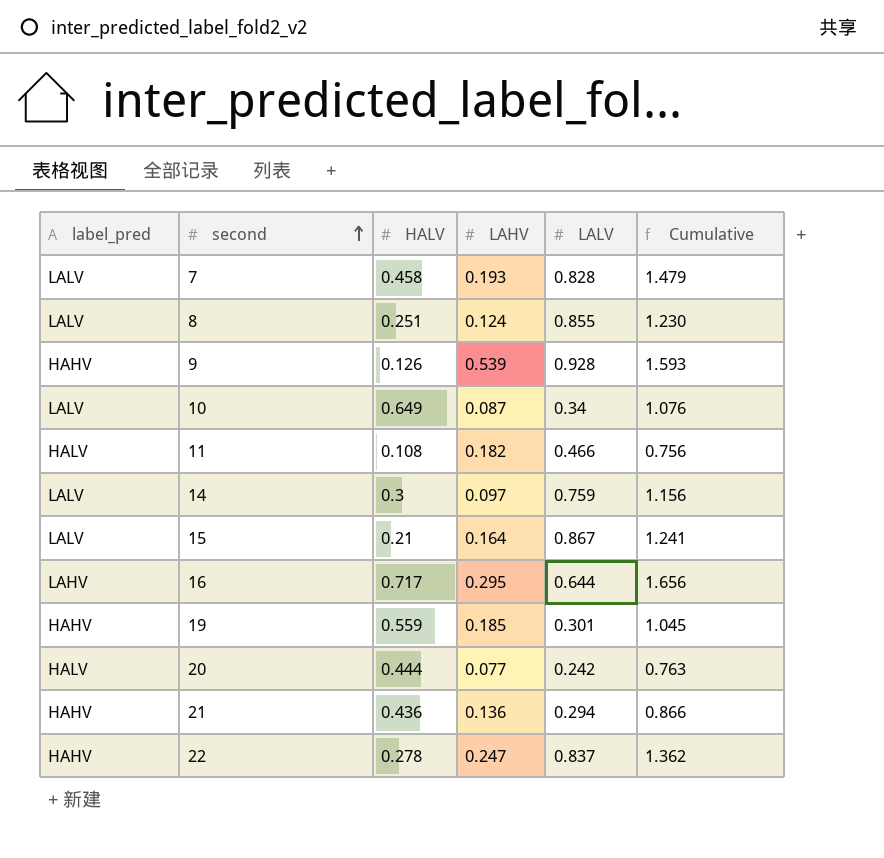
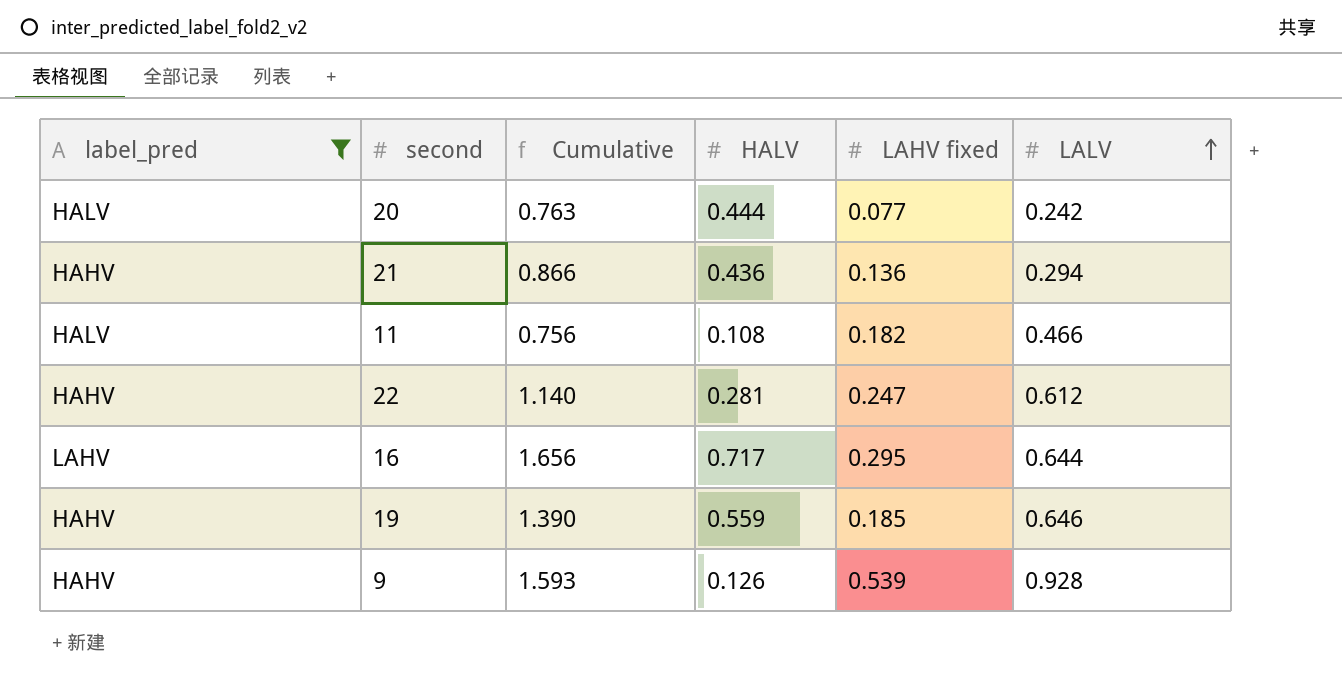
filter: none -> label_pred != LALV
row order: second ascending -> LALV ascending
column Cumulative | position: 6 -> 3
column name: LAHV -> LAHV fixed
22 | Cumulative: 1.362 -> 1.140
22 | HALV: 0.278 -> 0.281
22 | LALV: 0.837 -> 0.612
19 | Cumulative: 1.045 -> 1.390
19 | LALV: 0.301 -> 0.646

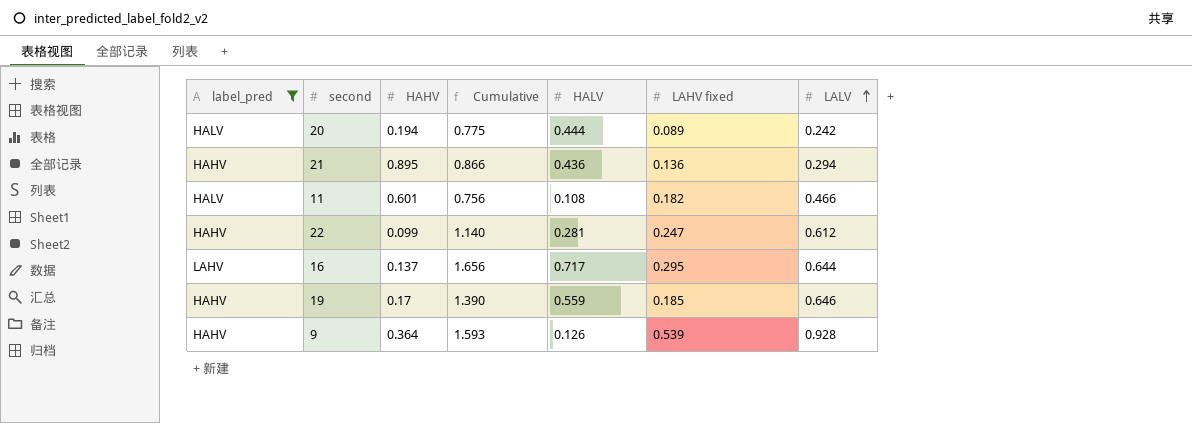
column HAHV | position: none -> 3
20 | Cumulative: 0.763 -> 0.775
20 | LAHV fixed: 0.077 -> 0.089

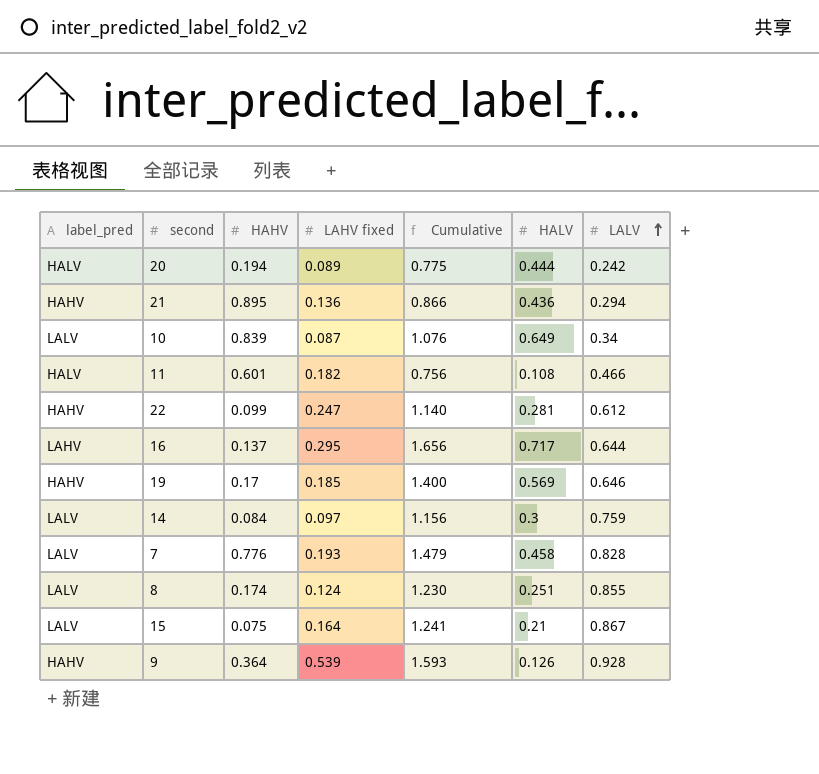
filter: label_pred != LALV -> none
column LAHV fixed | position: 6 -> 4
19 | Cumulative: 1.390 -> 1.400
19 | HALV: 0.559 -> 0.569

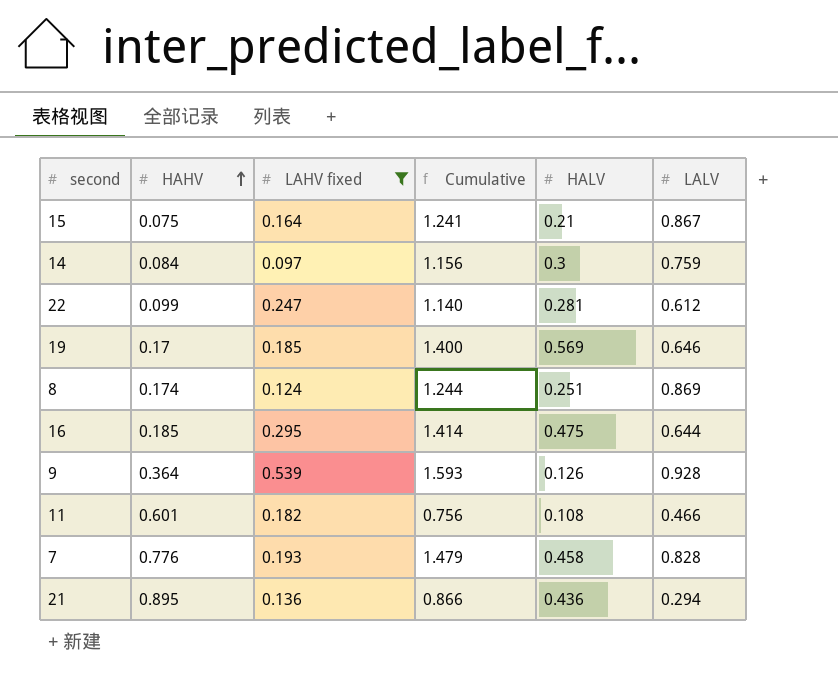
filter: none -> LAHV fixed >= 0.097
row order: LALV ascending -> HAHV ascending
column label_pred | position: 1 -> none
8 | Cumulative: 1.230 -> 1.244
8 | LALV: 0.855 -> 0.869
16 | HAHV: 0.137 -> 0.185
16 | Cumulative: 1.656 -> 1.414
16 | HALV: 0.717 -> 0.475

